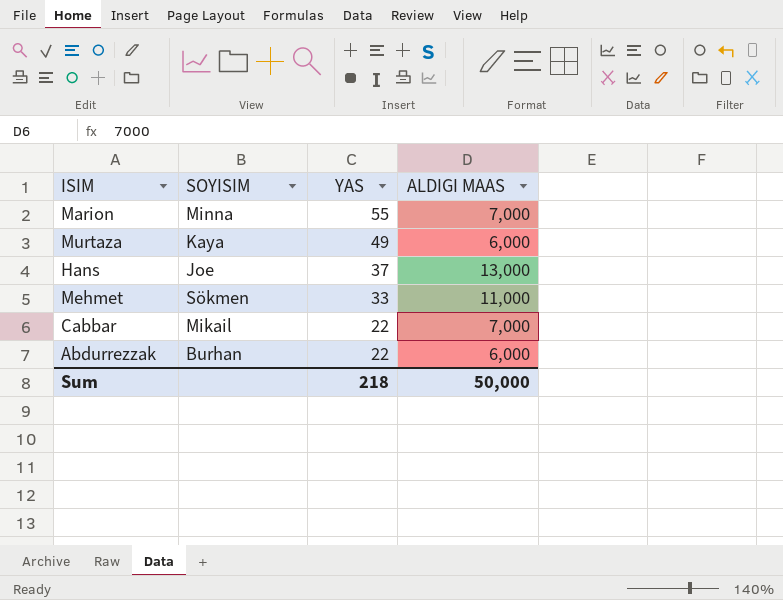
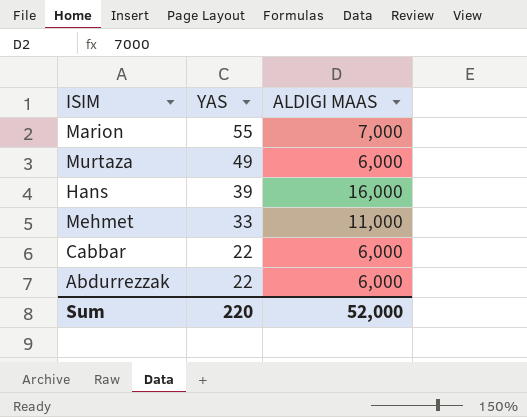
column SOYISIM | position: 2 -> none
Hans | YAS: 37 -> 39
Hans | ALDIGI MAAS: 13,000 -> 16,000
Cabbar | ALDIGI MAAS: 7,000 -> 6,000
Sum | YAS: 218 -> 220
Sum | ALDIGI MAAS: 50,000 -> 52,000

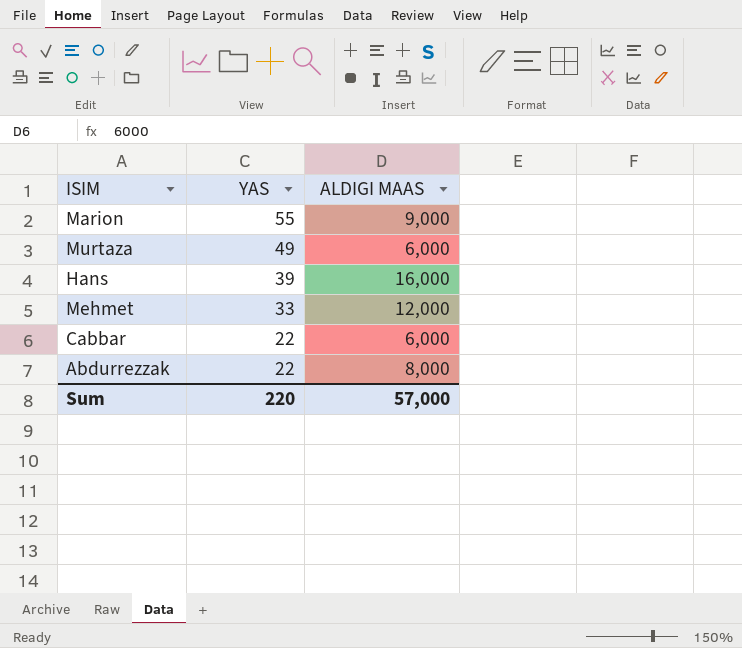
Marion | ALDIGI MAAS: 7,000 -> 9,000
Mehmet | ALDIGI MAAS: 11,000 -> 12,000
Abdurrezzak | ALDIGI MAAS: 6,000 -> 8,000
Sum | ALDIGI MAAS: 52,000 -> 57,000

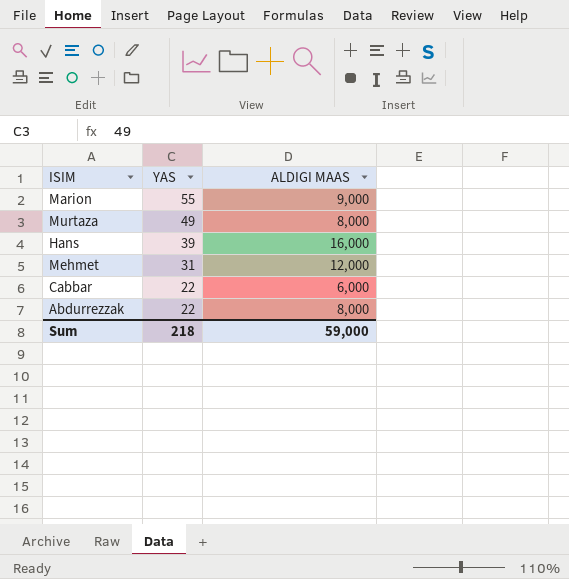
Murtaza | ALDIGI MAAS: 6,000 -> 8,000
Mehmet | YAS: 33 -> 31
Sum | YAS: 220 -> 218
Sum | ALDIGI MAAS: 57,000 -> 59,000

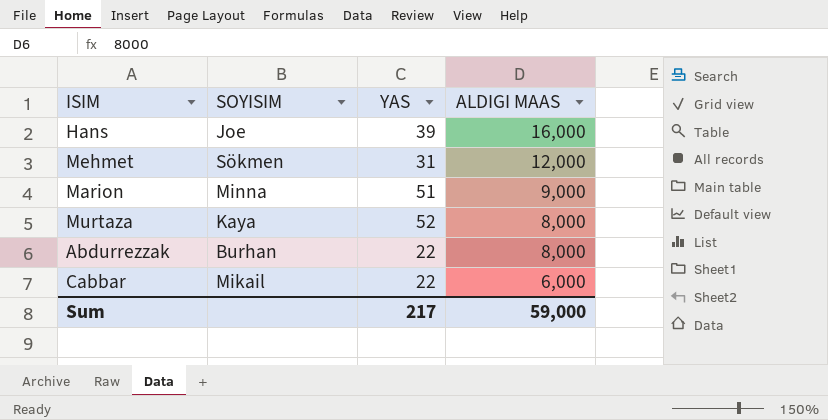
row order: YAS descending -> ALDIGI MAAS descending
column SOYISIM | position: none -> 2
Marion | YAS: 55 -> 51
Murtaza | YAS: 49 -> 52
Sum | YAS: 218 -> 217

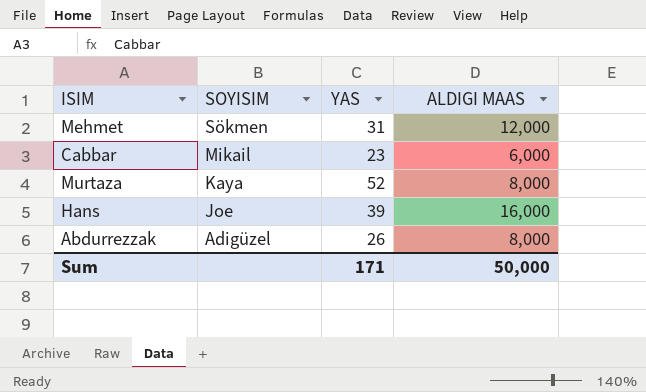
row order: ALDIGI MAAS descending -> SOYISIM descending
row Marion: Minna | 51 | 9,000 -> none
Cabbar | YAS: 22 -> 23
Abdurrezzak | SOYISIM: Burhan -> Adigüzel
Abdurrezzak | YAS: 22 -> 26
Sum | YAS: 217 -> 171
Sum | ALDIGI MAAS: 59,000 -> 50,000

